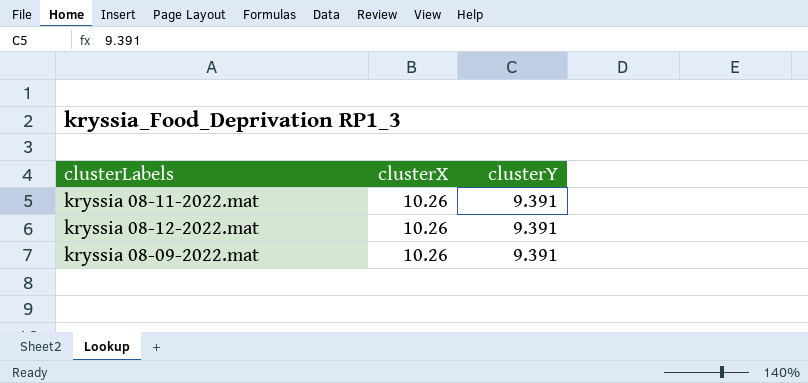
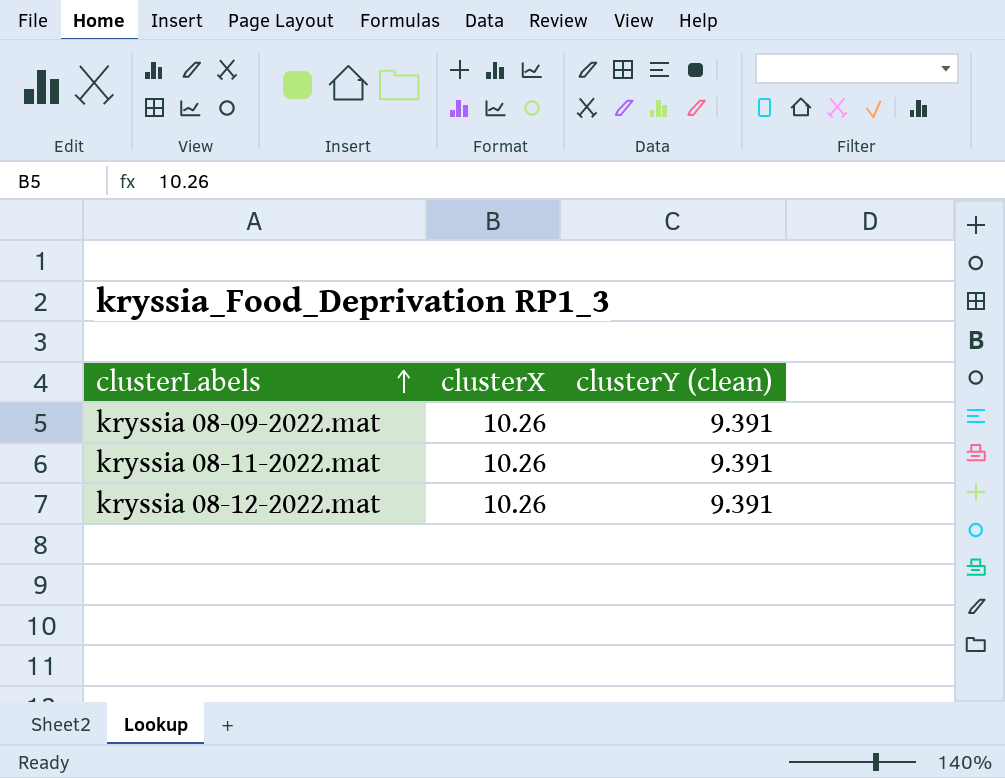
row order: none -> clusterLabels ascending
column name: clusterY -> clusterY (clean)

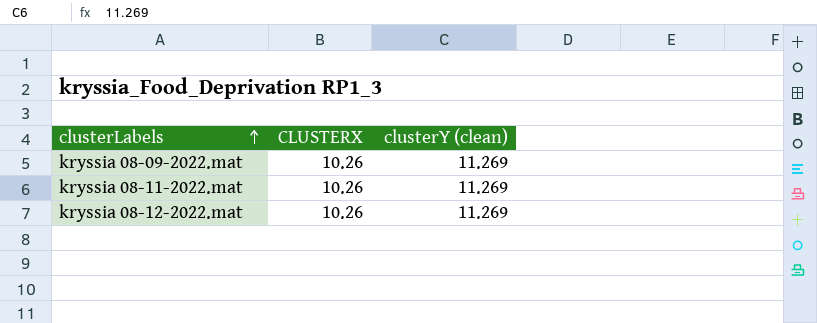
column name: clusterX -> CLUSTERX
kryssia 08-09-2022.mat | clusterY (clean): 9.391 -> 11.269
kryssia 08-11-2022.mat | clusterY (clean): 9.391 -> 11.269
kryssia 08-12-2022.mat | clusterY (clean): 9.391 -> 11.269

